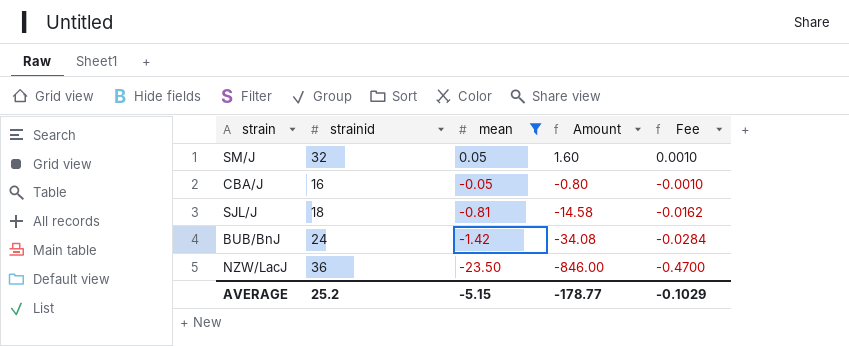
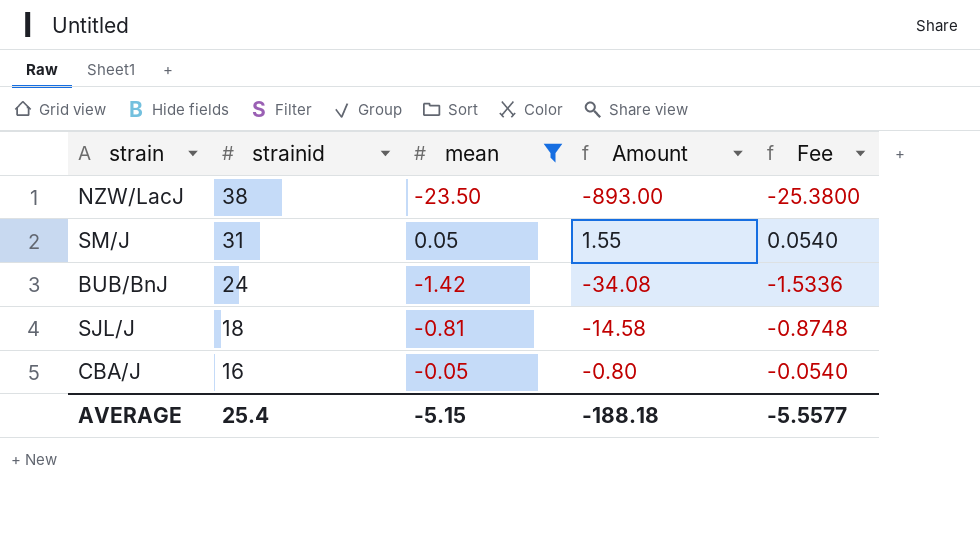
row order: mean descending -> strainid descending
column Fee | formula: [mean] * 0.02 -> [mean] * 1.08
NZW/LacJ | strainid: 36 -> 38
NZW/LacJ | Amount: -846.00 -> -893.00
SM/J | strainid: 32 -> 31
SM/J | Amount: 1.60 -> 1.55
AVERAGE | strainid: 25.2 -> 25.4
AVERAGE | Amount: -178.77 -> -188.18
AVERAGE | Fee: -0.1029 -> -5.5577

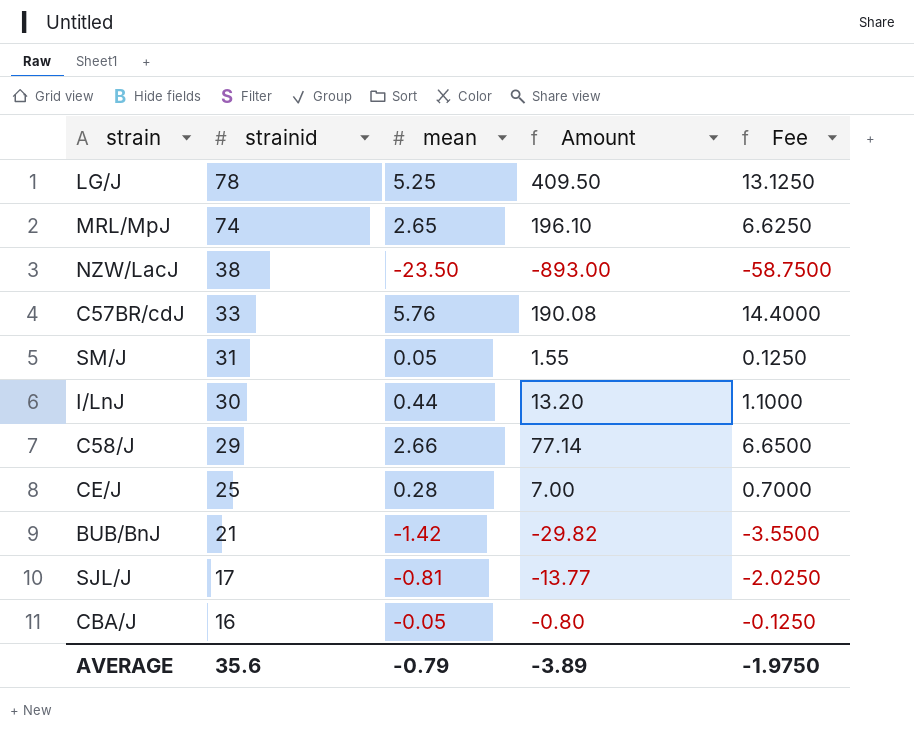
filter: mean <= 0.05 -> none
column Fee | formula: [mean] * 1.08 -> [mean] * 2.5
BUB/BnJ | strainid: 24 -> 21
BUB/BnJ | Amount: -34.08 -> -29.82
SJL/J | strainid: 18 -> 17
SJL/J | Amount: -14.58 -> -13.77
AVERAGE | strainid: 25.4 -> 35.6
AVERAGE | mean: -5.15 -> -0.79
AVERAGE | Amount: -188.18 -> -3.89
AVERAGE | Fee: -5.5577 -> -1.9750

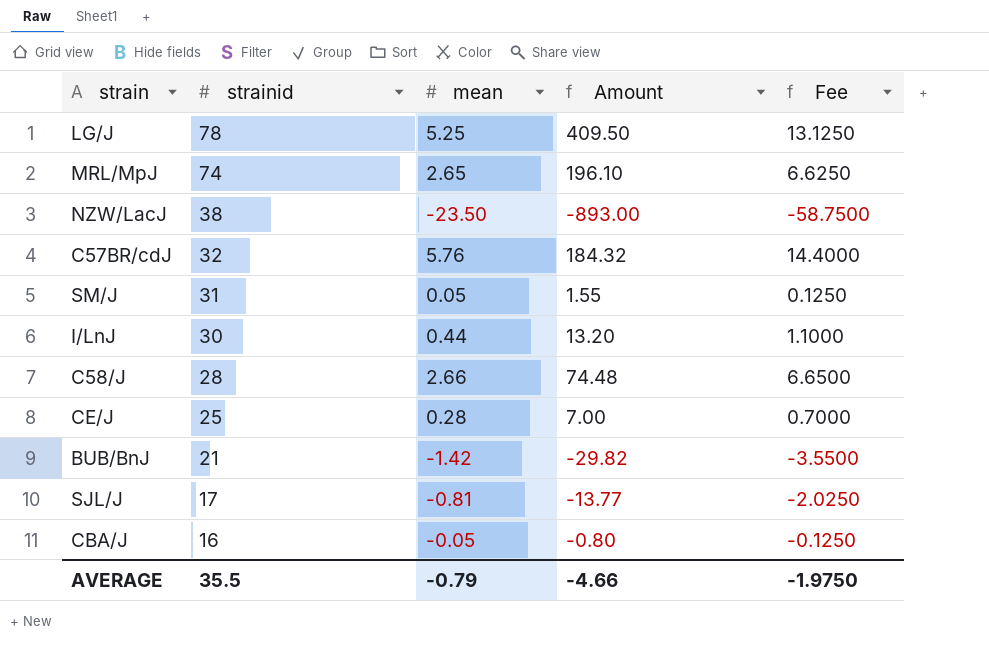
C57BR/cdJ | strainid: 33 -> 32
C57BR/cdJ | Amount: 190.08 -> 184.32
C58/J | strainid: 29 -> 28
C58/J | Amount: 77.14 -> 74.48
AVERAGE | strainid: 35.6 -> 35.5
AVERAGE | Amount: -3.89 -> -4.66

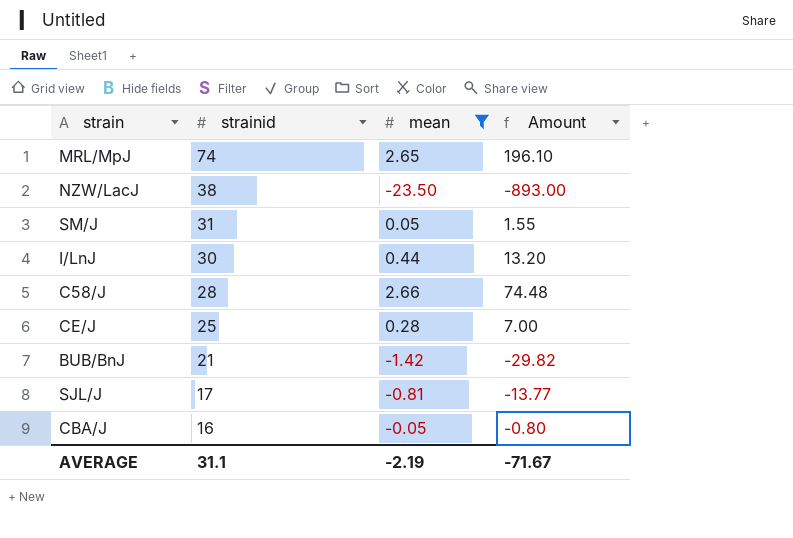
filter: none -> mean <= 2.66
column Fee | formula: [mean] * 2.5 -> none
AVERAGE | strainid: 35.5 -> 31.1
AVERAGE | mean: -0.79 -> -2.19
AVERAGE | Amount: -4.66 -> -71.67

